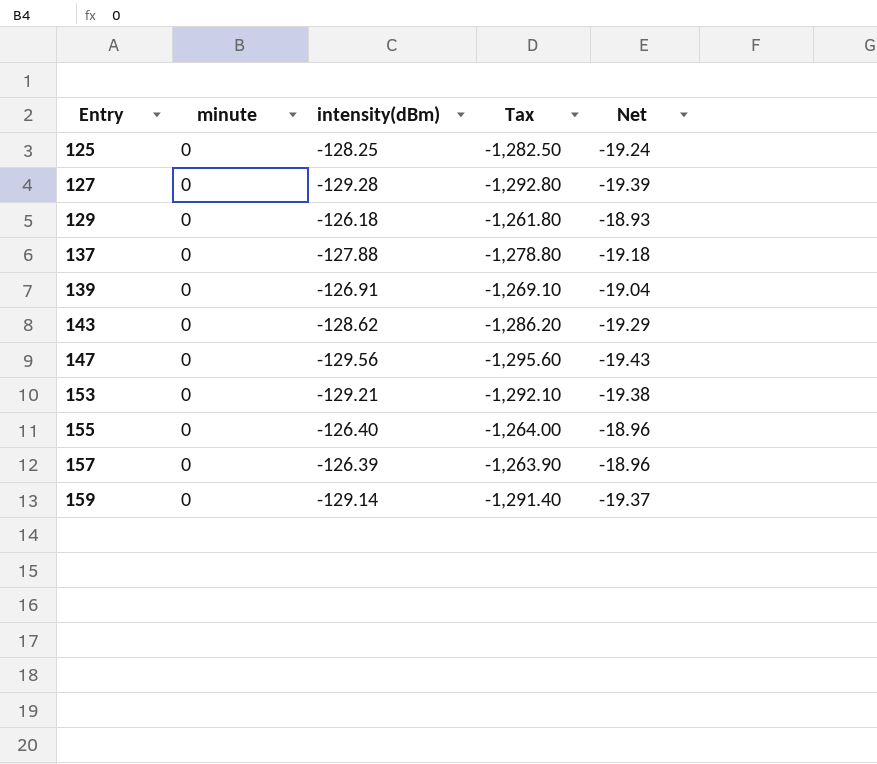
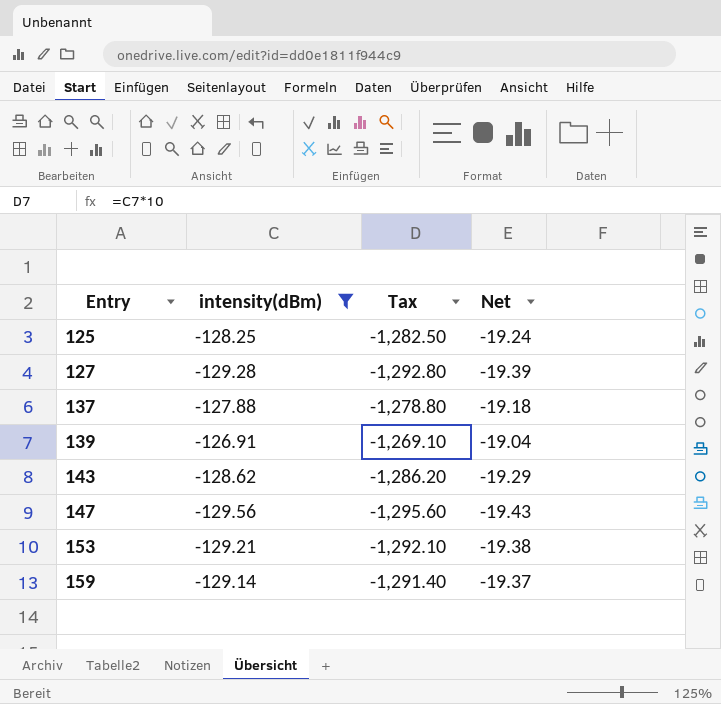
filter: none -> intensity(dBm) <= -126.91
column minute | position: 2 -> none

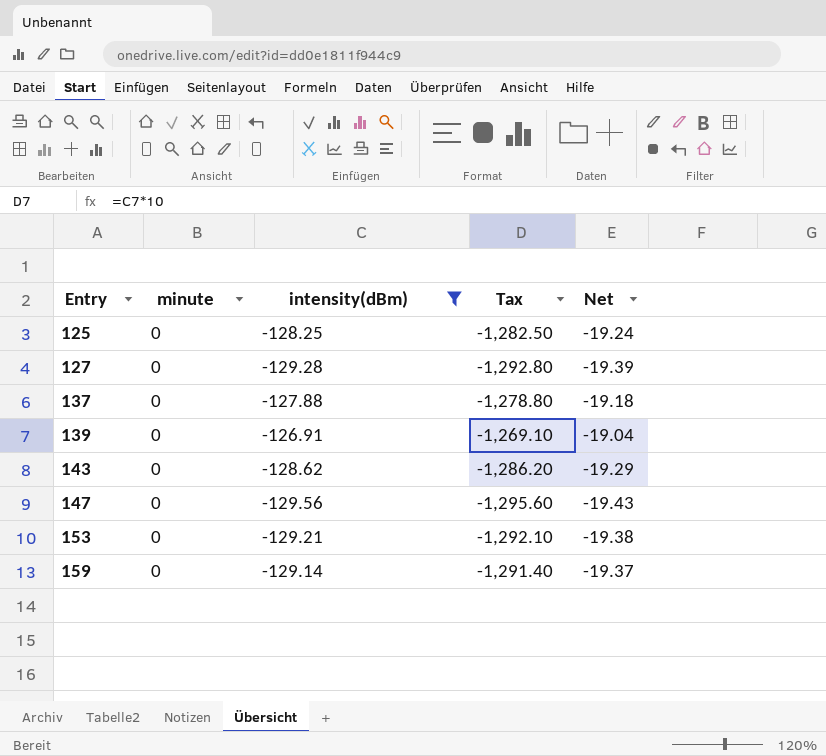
column minute | position: none -> 2

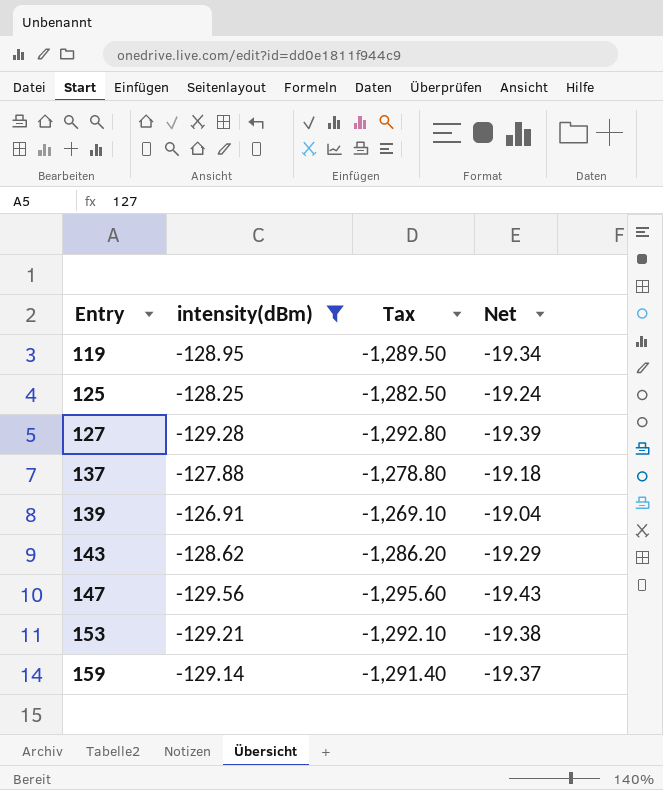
column minute | position: 2 -> none
row 119: none -> -128.95 | -1,289.50 | -19.34

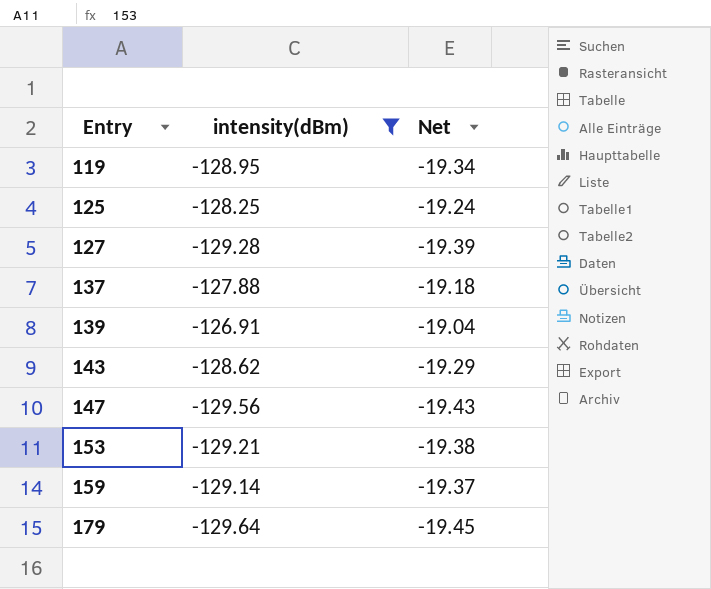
column Tax | formula: [intensity(dBm)] * 10 -> none
row 179: none -> -129.64 | -19.45

